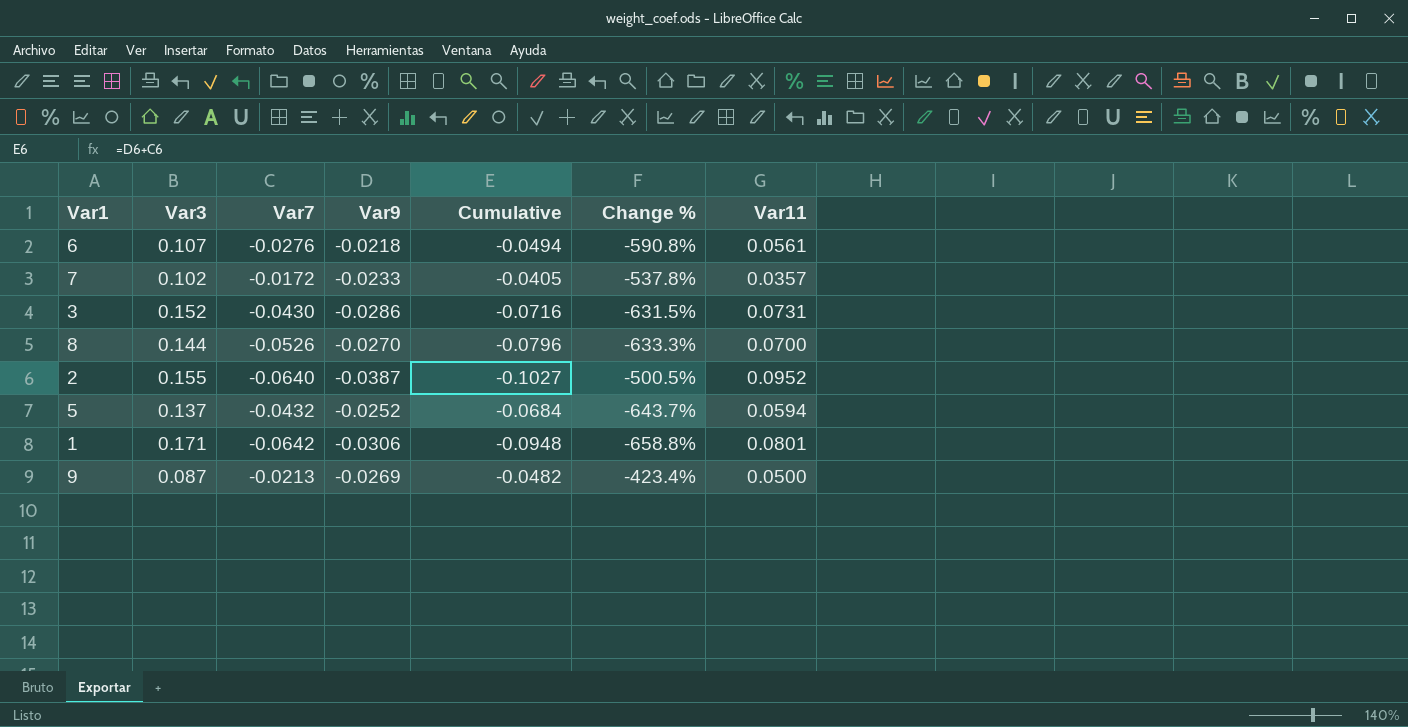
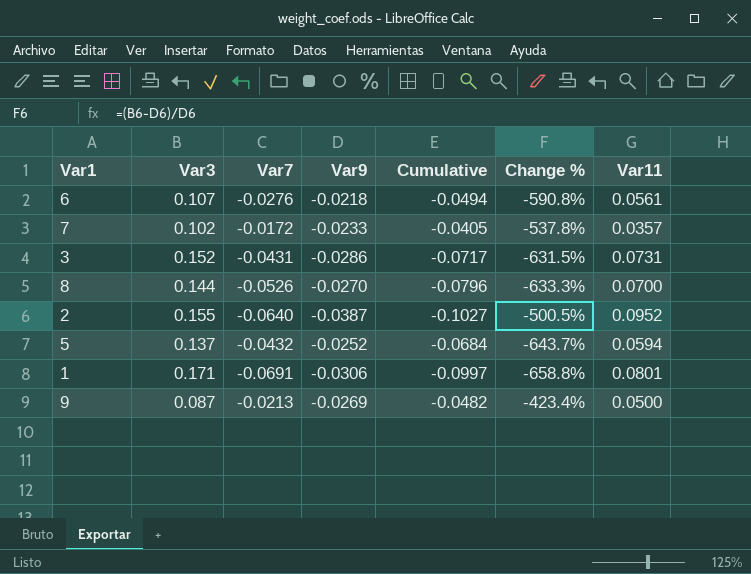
3 | Var7: -0.0430 -> -0.0431
3 | Cumulative: -0.0716 -> -0.0717
1 | Var7: -0.0642 -> -0.0691
1 | Cumulative: -0.0948 -> -0.0997

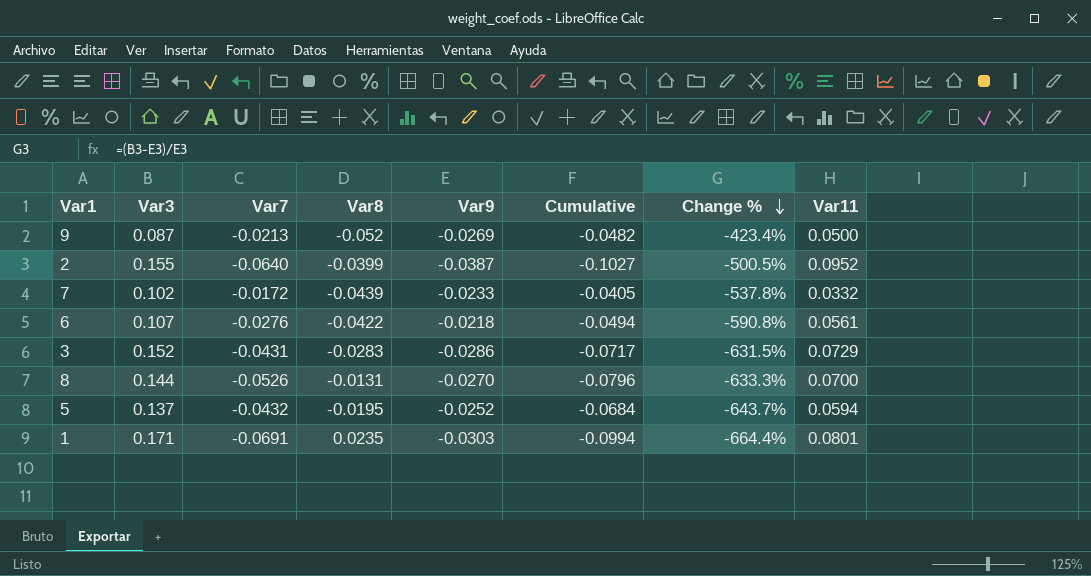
row order: none -> Change % descending
column Var8 | position: none -> 4
7 | Var11: 0.0357 -> 0.0332
3 | Var11: 0.0731 -> 0.0729
1 | Var9: -0.0306 -> -0.0303
1 | Cumulative: -0.0997 -> -0.0994
1 | Change %: -658.8% -> -664.4%

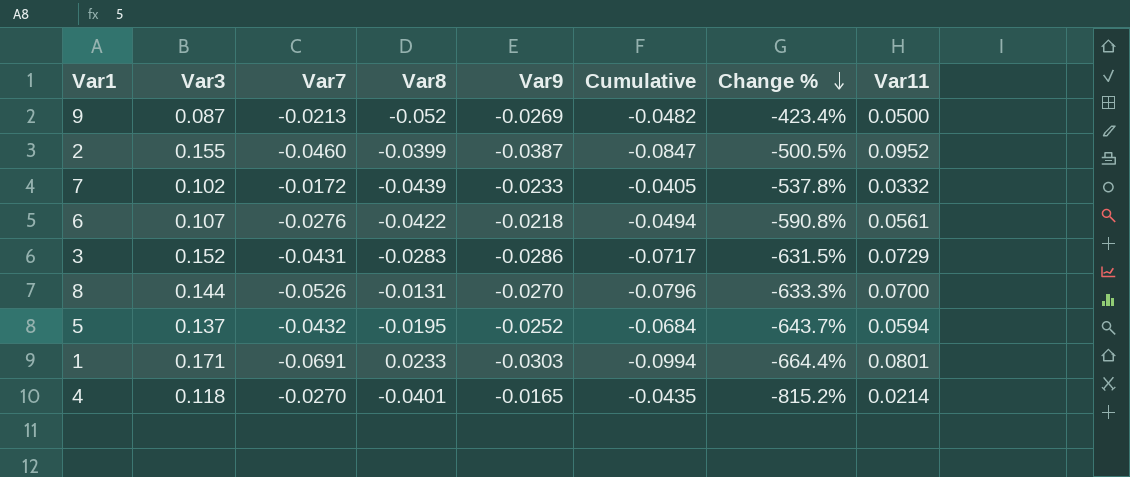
2 | Var7: -0.0640 -> -0.0460
2 | Cumulative: -0.1027 -> -0.0847
1 | Var8: 0.0235 -> 0.0233
row 4: none -> 0.118 | -0.0270 | -0.0401 | -0.0165 | -0.0435 | -815.2% | 0.0214

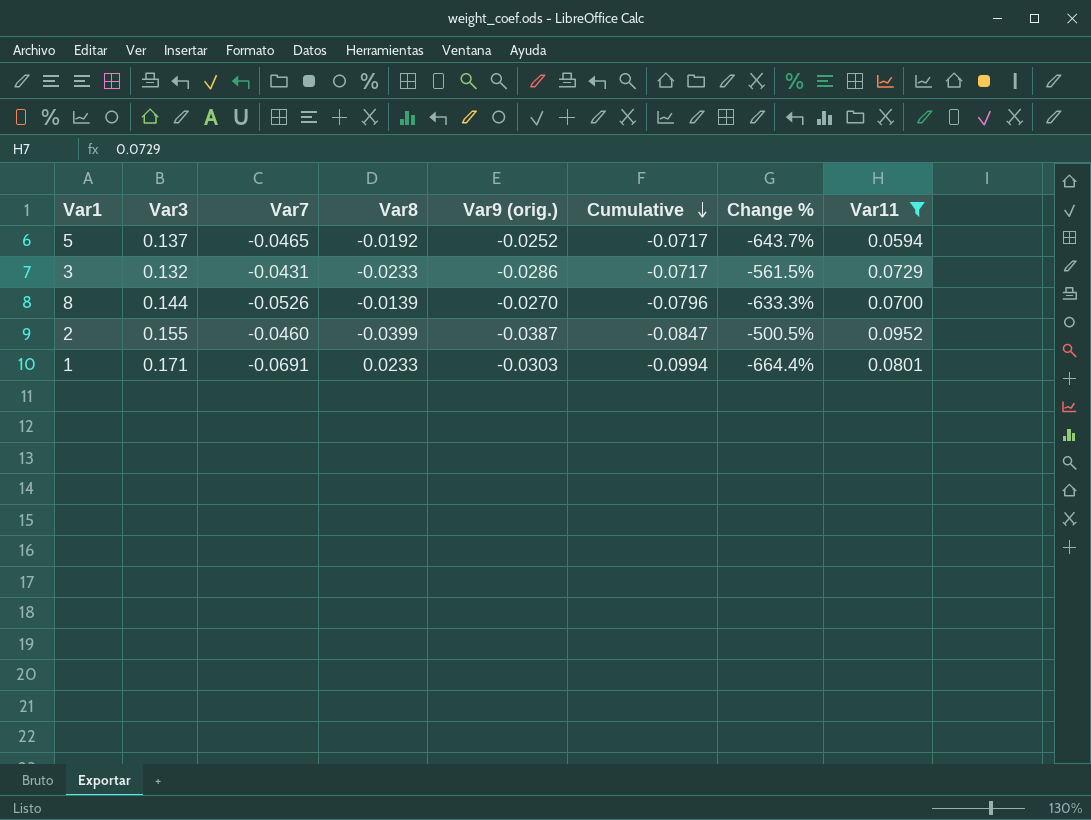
filter: none -> Var11 >= 0.0594
row order: Change % descending -> Cumulative descending
column name: Var9 -> Var9 (orig.)
5 | Var7: -0.0432 -> -0.0465
5 | Var8: -0.0195 -> -0.0192
5 | Cumulative: -0.0684 -> -0.0717
3 | Var3: 0.152 -> 0.132
3 | Var8: -0.0283 -> -0.0233
3 | Change %: -631.5% -> -561.5%
8 | Var8: -0.0131 -> -0.0139

